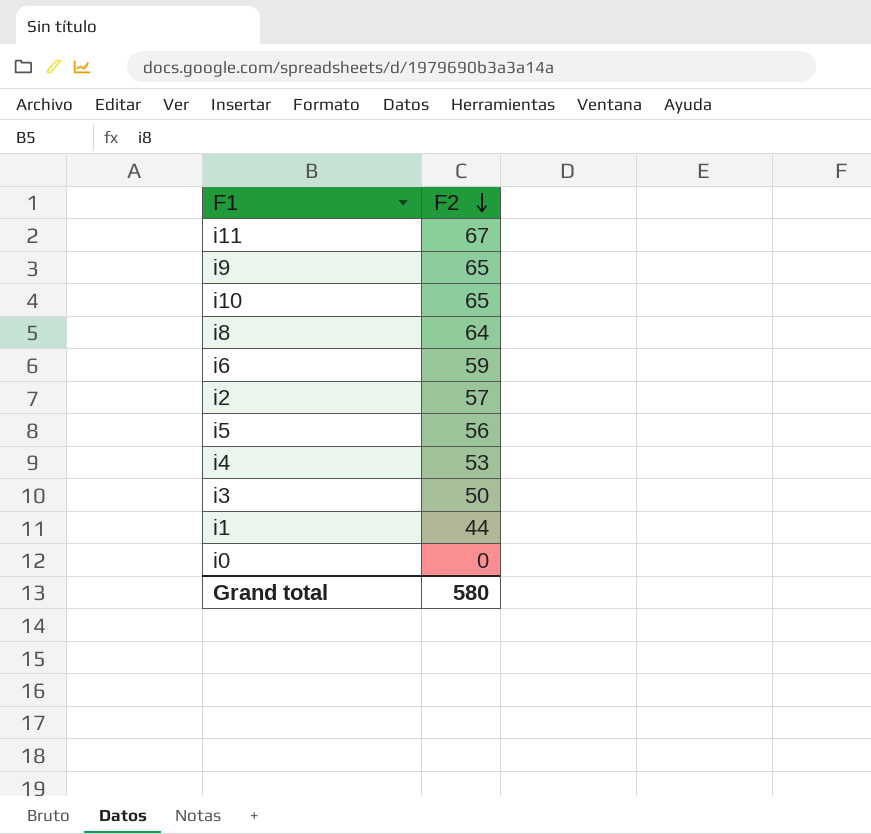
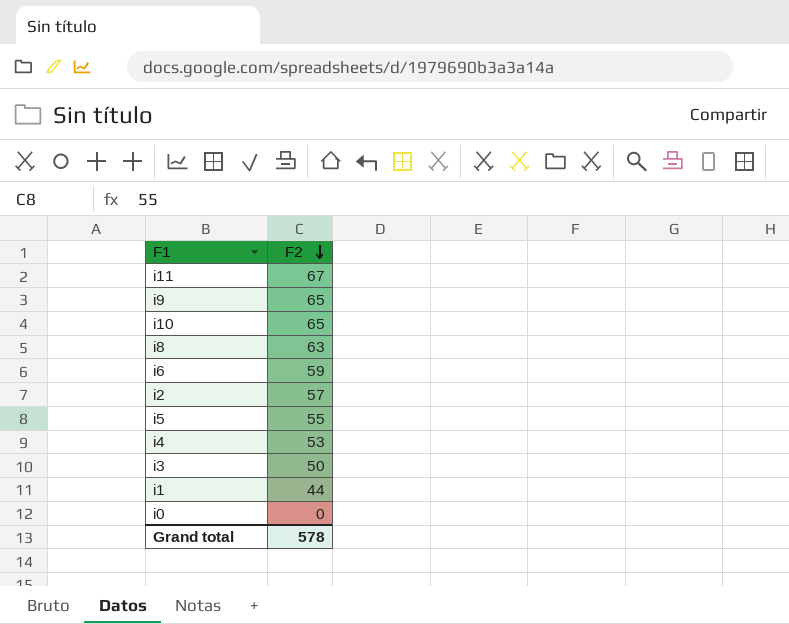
i8 | F2: 64 -> 63
i5 | F2: 56 -> 55
Grand total | F2: 580 -> 578

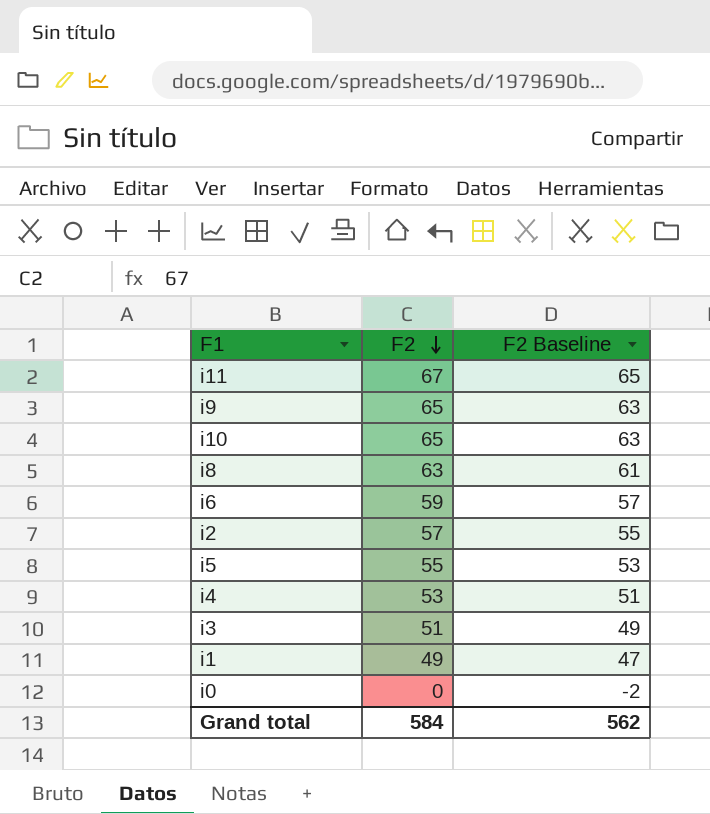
column F2 Baseline | formula: none -> [F2] - 2
i3 | F2: 50 -> 51
i1 | F2: 44 -> 49
Grand total | F2: 578 -> 584

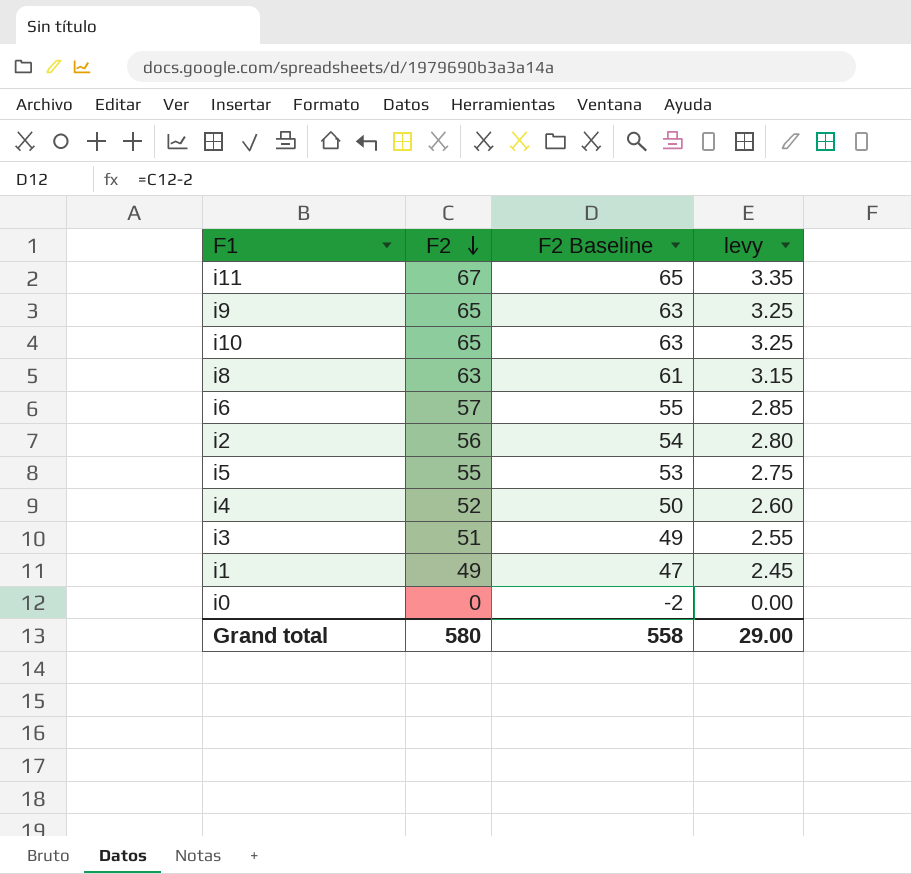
column levy | formula: none -> [F2] * 0.05
i6 | F2: 59 -> 57
i6 | F2 Baseline: 57 -> 55
i2 | F2: 57 -> 56
i2 | F2 Baseline: 55 -> 54
i4 | F2: 53 -> 52
i4 | F2 Baseline: 51 -> 50
Grand total | F2: 584 -> 580
Grand total | F2 Baseline: 562 -> 558

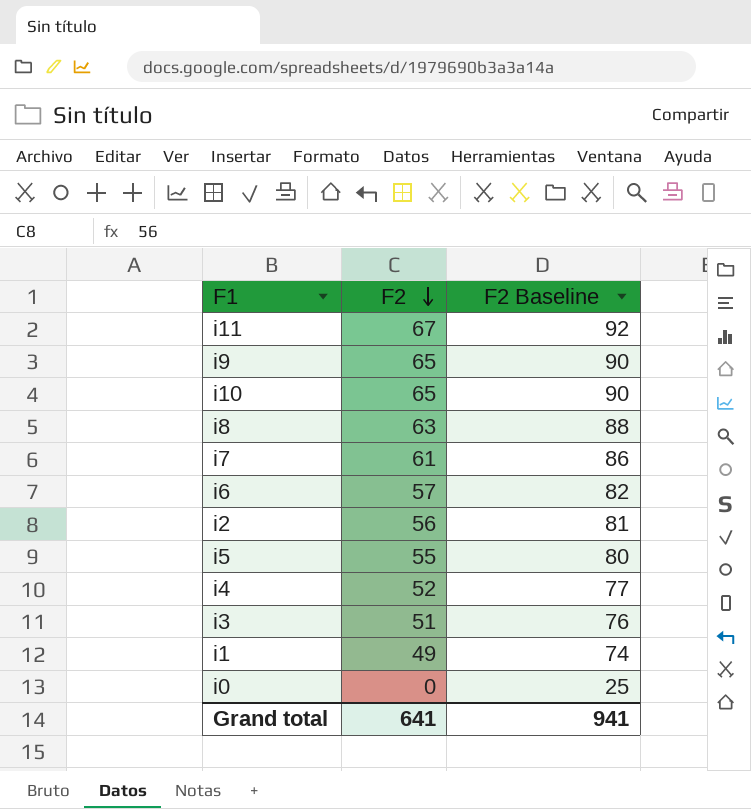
column levy | formula: [F2] * 0.05 -> none
column F2 Baseline | formula: [F2] - 2 -> [F2] + 25
row i7: none -> 61 | 86
Grand total | F2: 580 -> 641
Grand total | F2 Baseline: 558 -> 941

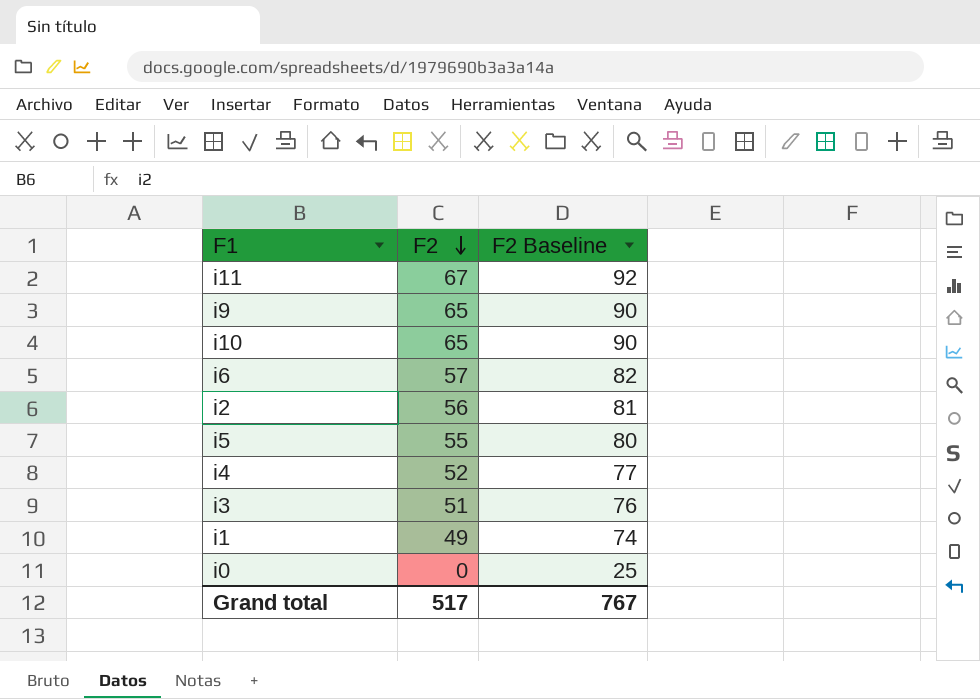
row i8: 63 | 88 -> none
row i7: 61 | 86 -> none
Grand total | F2: 641 -> 517
Grand total | F2 Baseline: 941 -> 767

